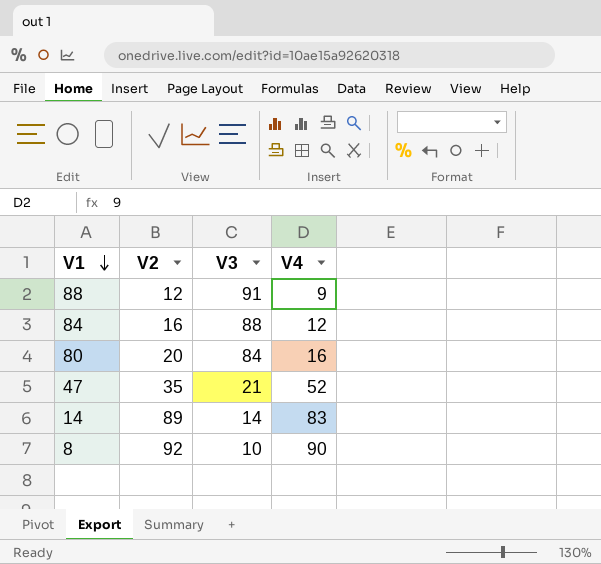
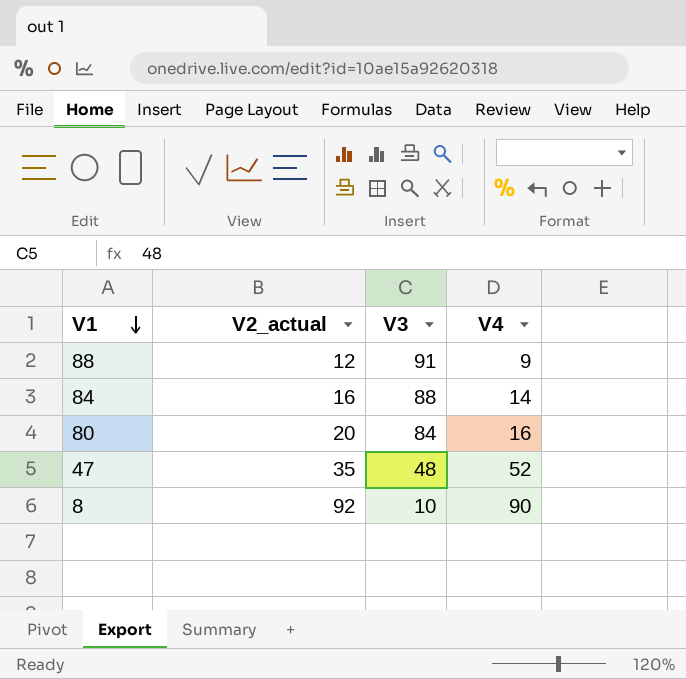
column name: V2 -> V2_actual
row 14: 89 | 14 | 83 -> none
84 | V4: 12 -> 14
47 | V3: 21 -> 48

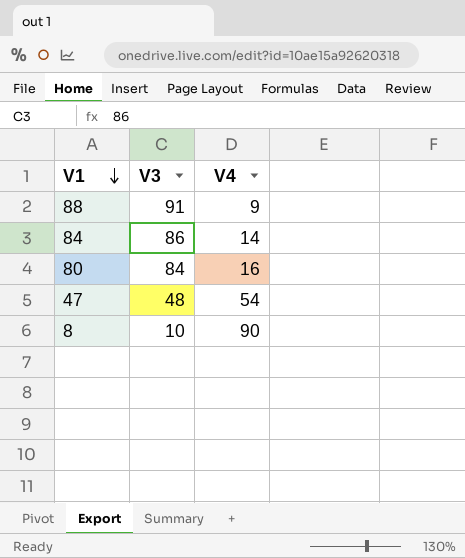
column V2_actual | position: 2 -> none
84 | V3: 88 -> 86
47 | V4: 52 -> 54

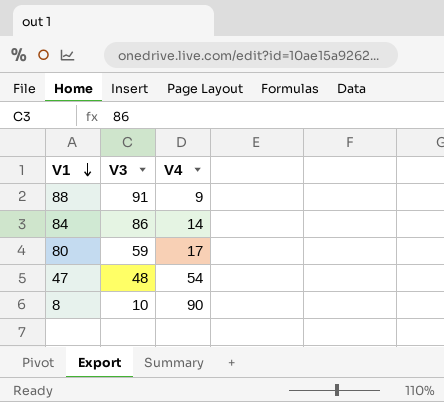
80 | V3: 84 -> 59
80 | V4: 16 -> 17

